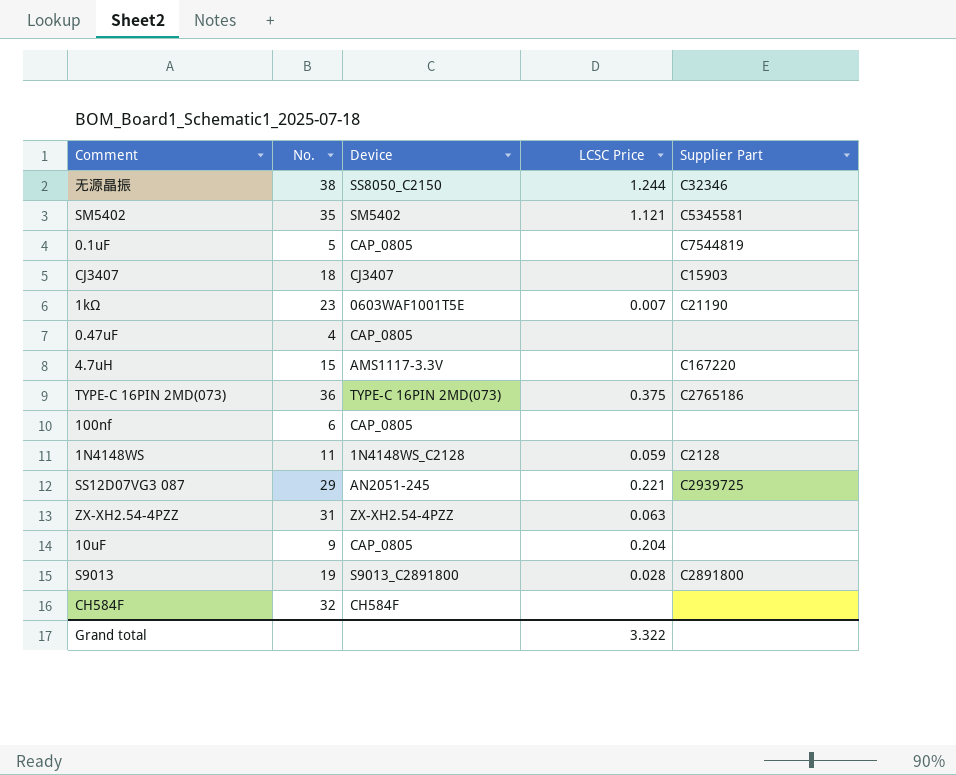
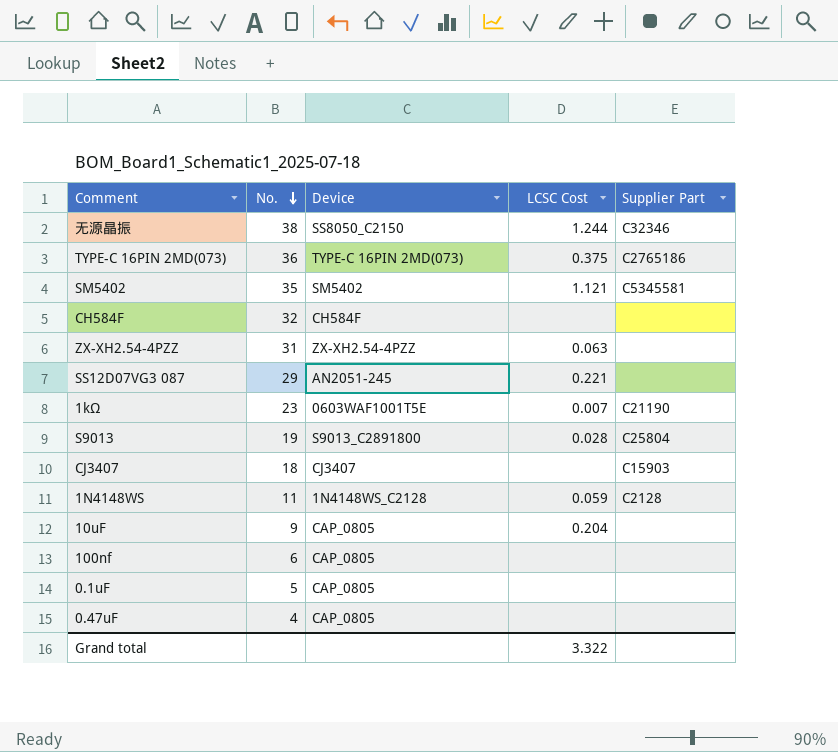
row order: none -> No. descending
column name: LCSC Price -> LCSC Cost
row 4.7uH: 15 | AMS1117-3.3V | none | C167220 -> none
SS12D07VG3 087 | Supplier Part: C2939725 -> none
S9013 | Supplier Part: C2891800 -> C25804
0.1uF | Supplier Part: C7544819 -> none

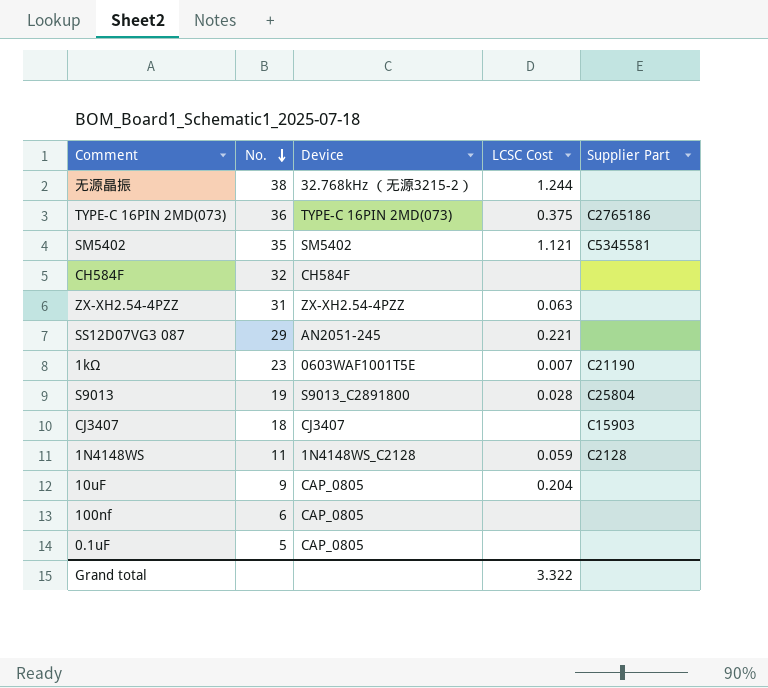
row 0.47uF: 4 | CAP_0805 | none | none -> none
无源晶振 | Device: SS8050_C2150 -> 32.768kHz （无源3215-2）
无源晶振 | Supplier Part: C32346 -> none

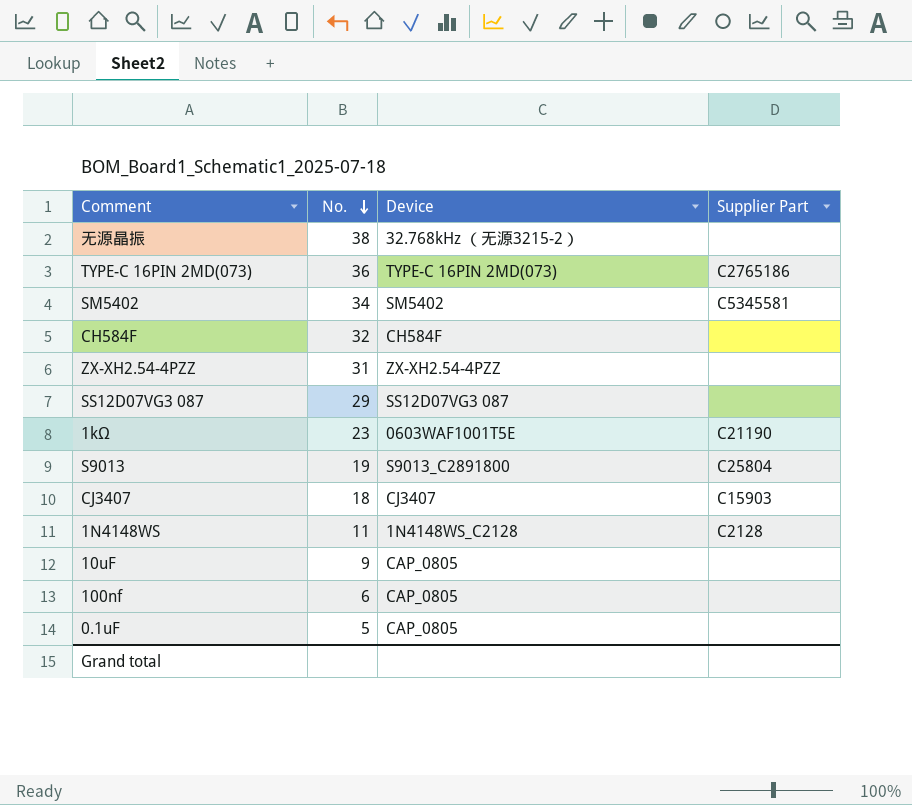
column LCSC Cost | position: 4 -> none
SM5402 | No.: 35 -> 34
SS12D07VG3 087 | Device: AN2051-245 -> SS12D07VG3 087

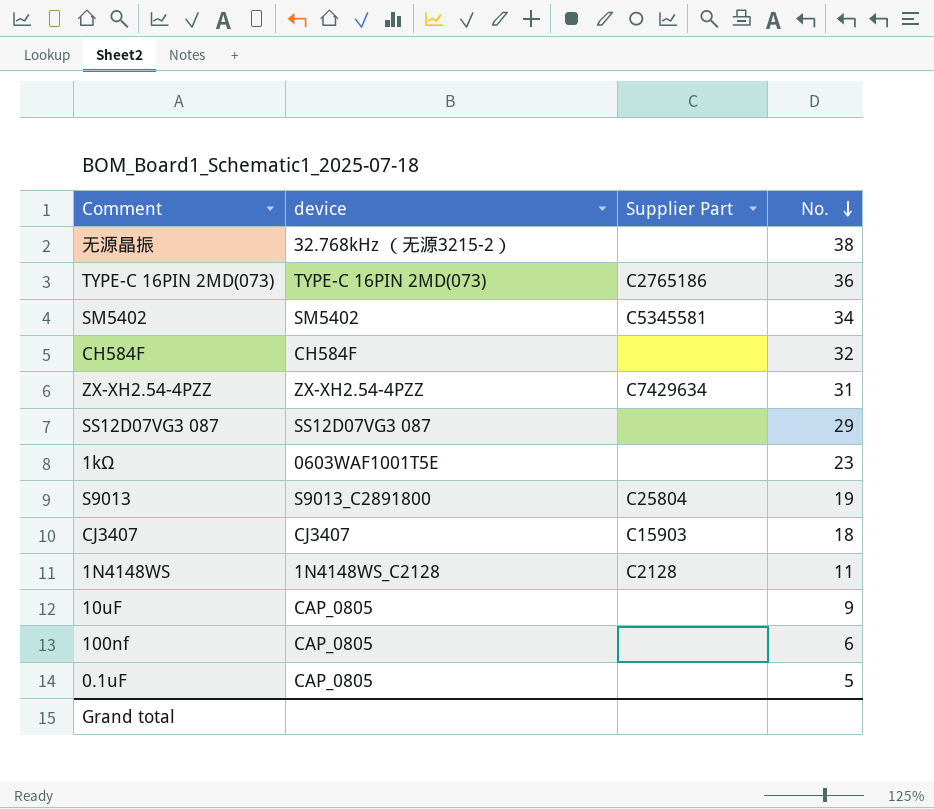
column name: Device -> device
column No. | position: 2 -> 4
ZX-XH2.54-4PZZ | Supplier Part: none -> C7429634
1kΩ | Supplier Part: C21190 -> none

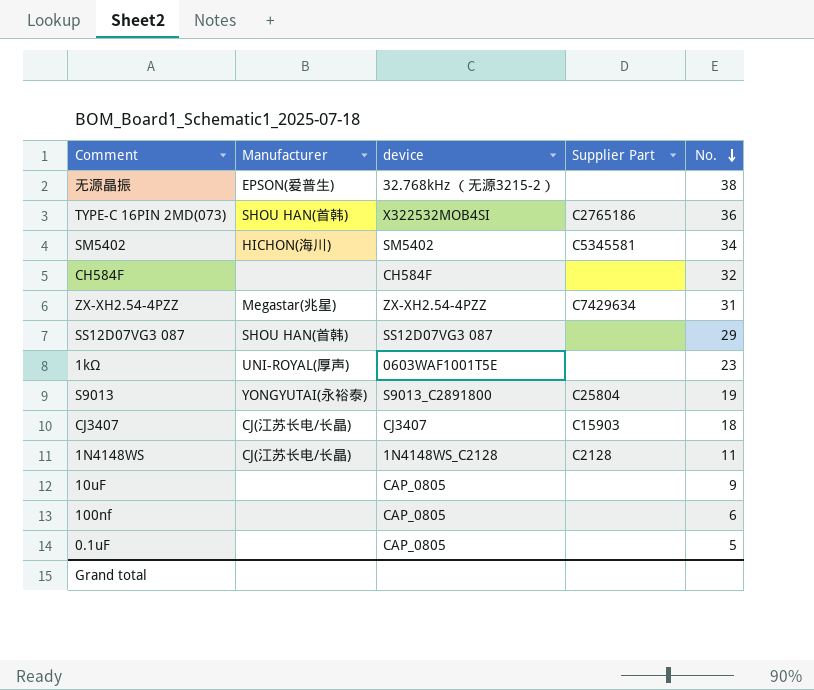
column Manufacturer | position: none -> 2
TYPE-C 16PIN 2MD(073) | device: TYPE-C 16PIN 2MD(073) -> X322532MOB4SI

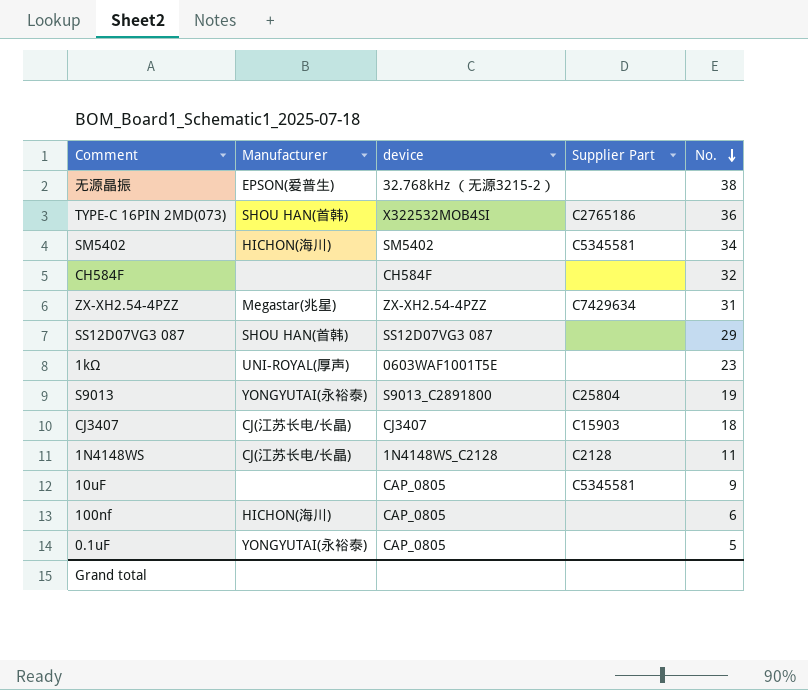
10uF | Supplier Part: none -> C5345581
100nf | Manufacturer: none -> HICHON(海川)
0.1uF | Manufacturer: none -> YONGYUTAI(永裕泰)

